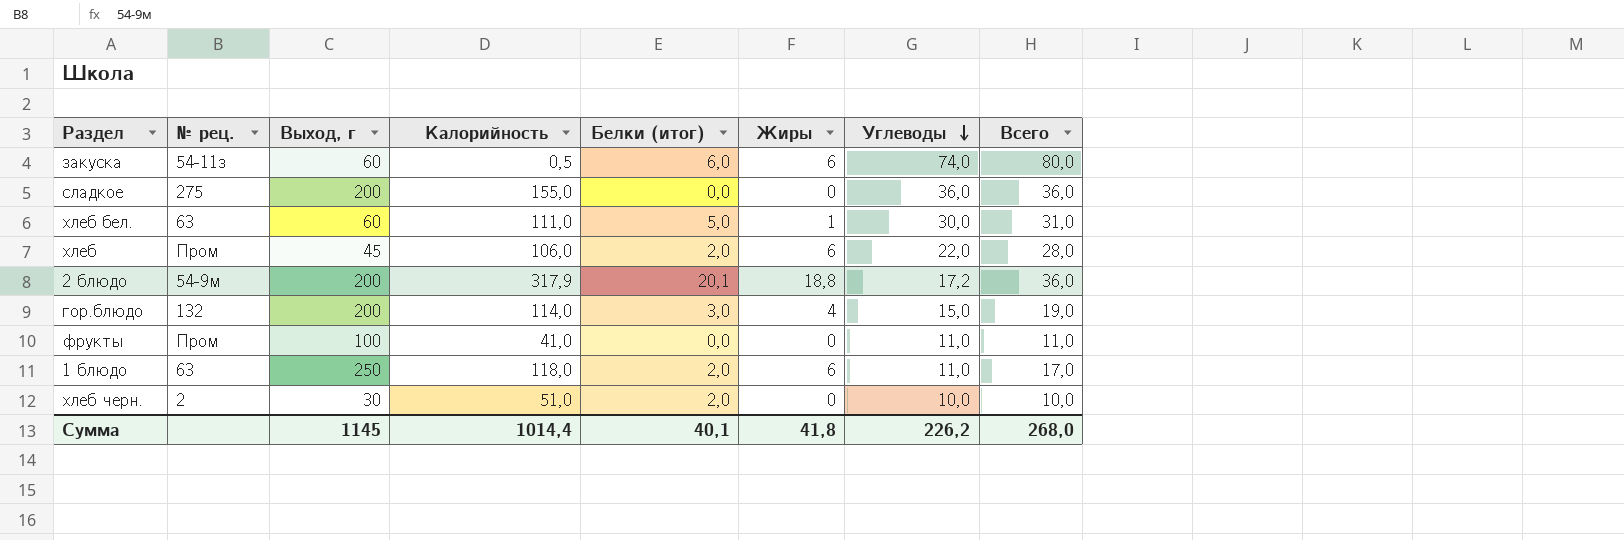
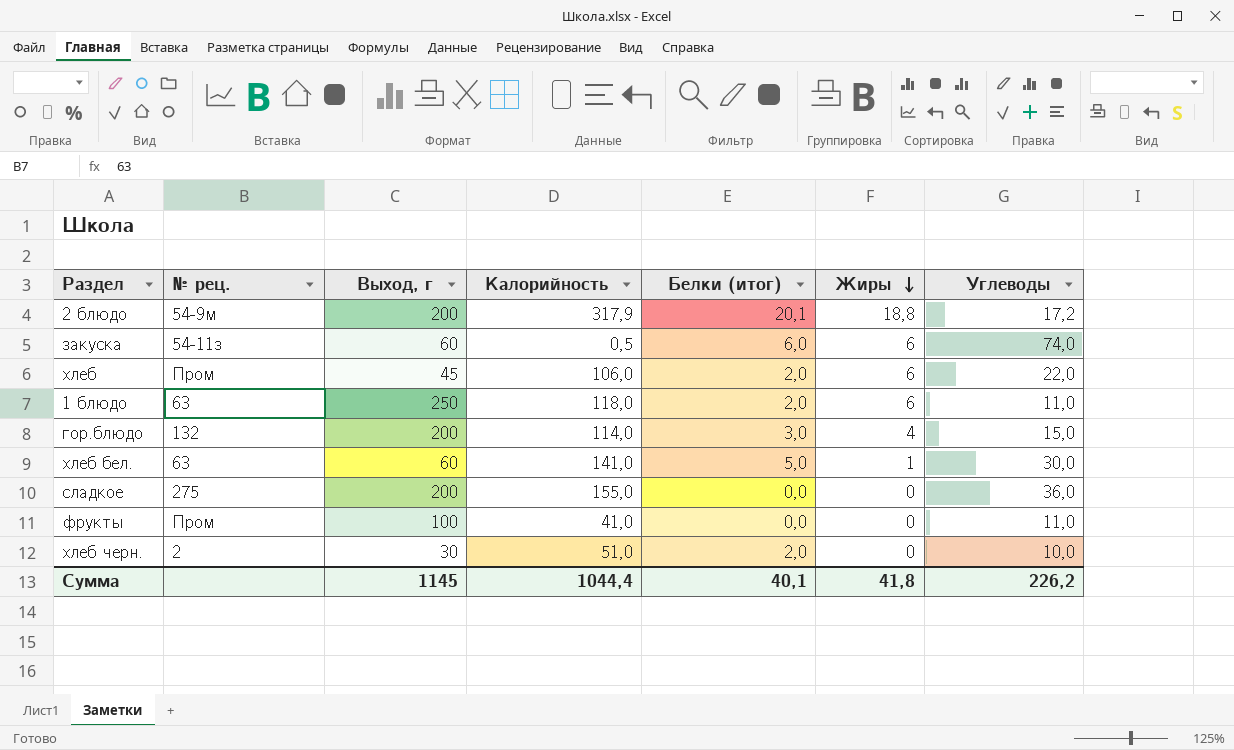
row order: Углеводы descending -> Жиры descending
column Всего | formula: [Жиры] + [Углеводы] -> none
хлеб бел. | Калорийность: 111,0 -> 141,0
Сумма | Калорийность: 1014,4 -> 1044,4

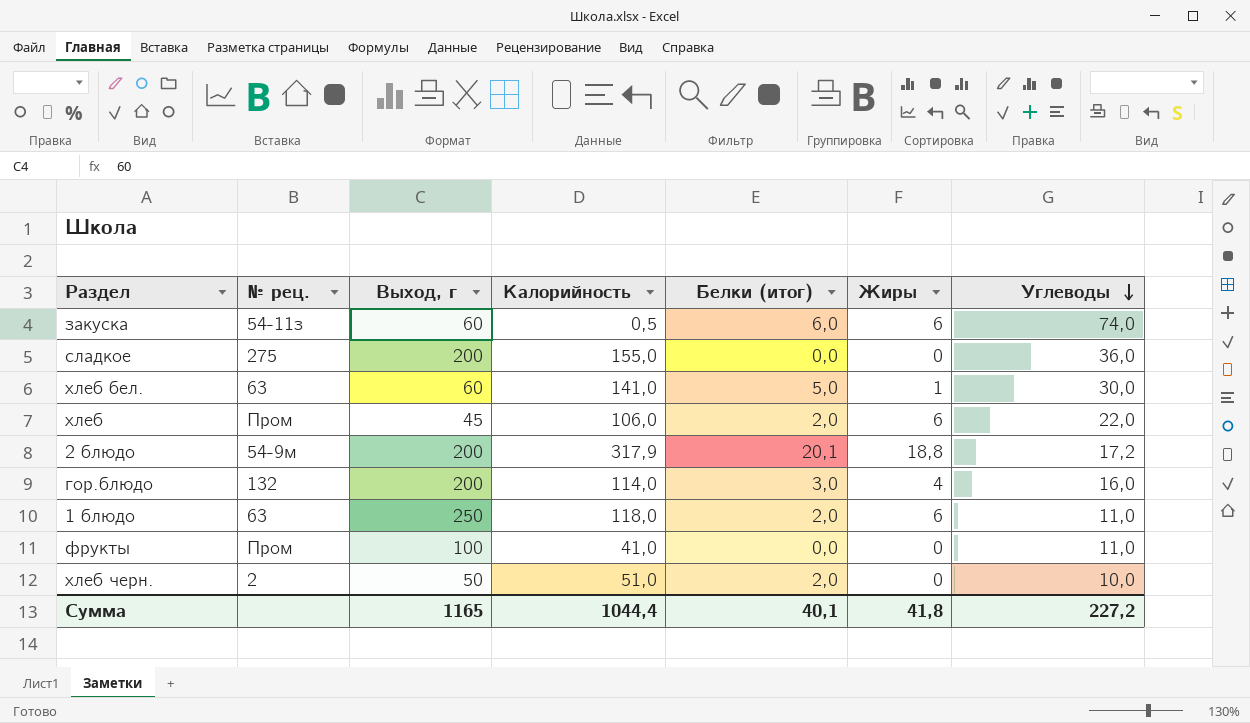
row order: Жиры descending -> Углеводы descending
гор.блюдо | Углеводы: 15,0 -> 16,0
хлеб черн. | Выход, г: 30 -> 50
Сумма | Выход, г: 1145 -> 1165
Сумма | Углеводы: 226,2 -> 227,2

